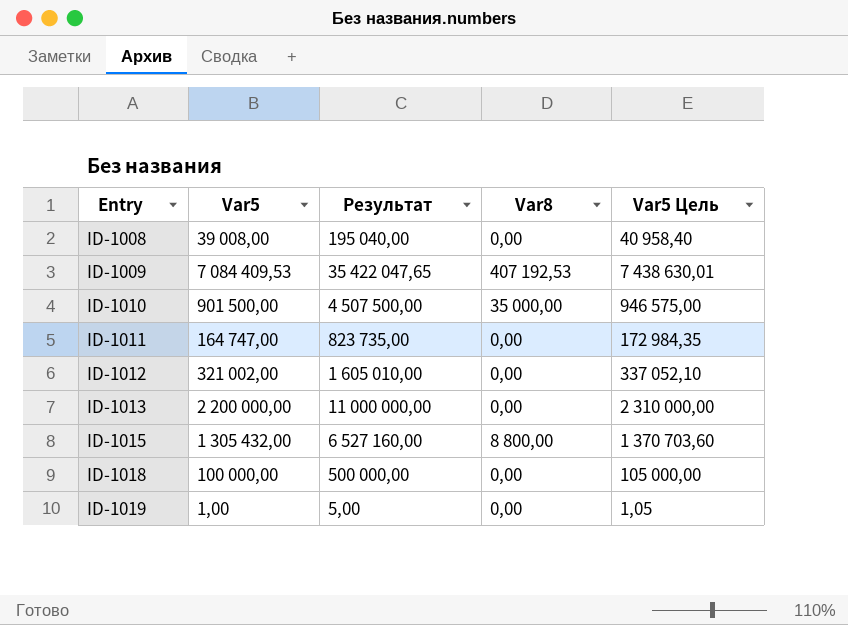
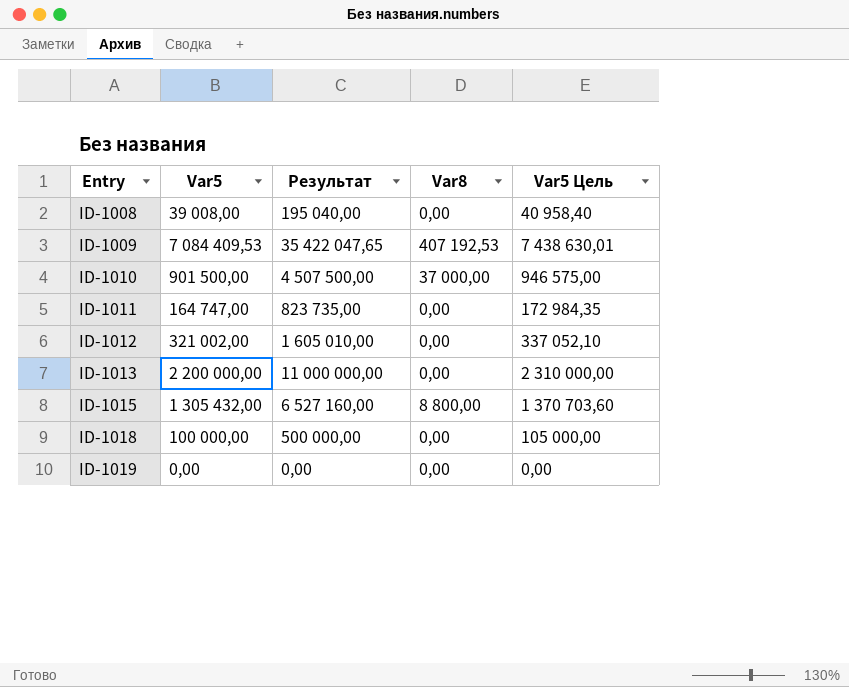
ID-1010 | Var8: 35 000,00 -> 37 000,00
ID-1019 | Var5: 1,00 -> 0,00
ID-1019 | Результат: 5,00 -> 0,00
ID-1019 | Var5 Цель: 1,05 -> 0,00

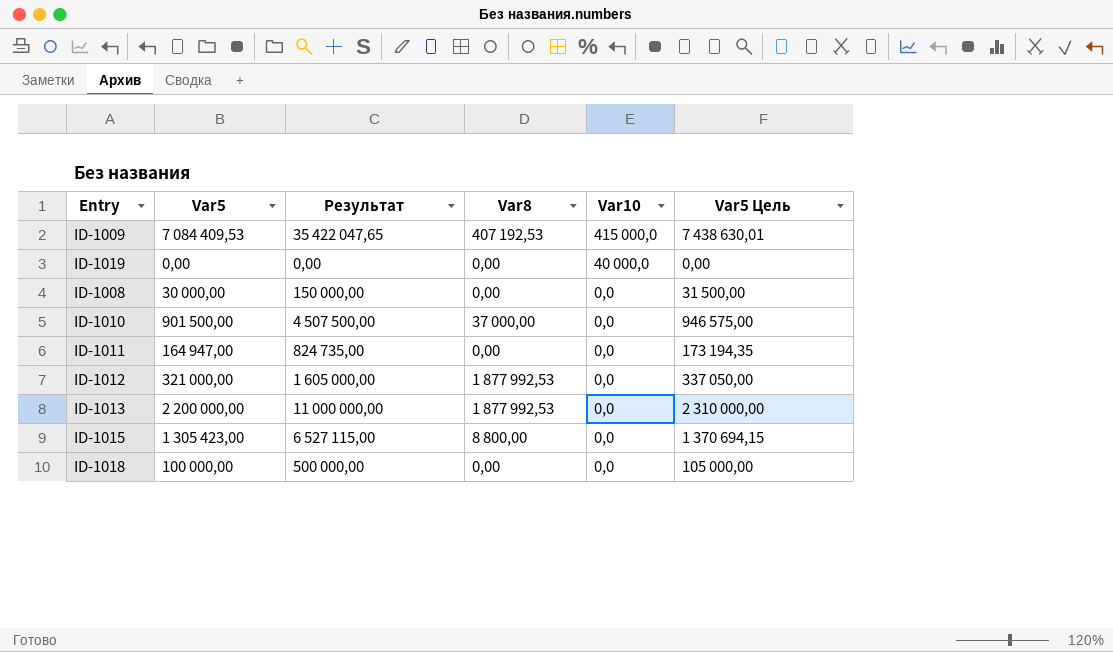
row order: Entry ascending -> Var10 descending
column Var10 | position: none -> 5
ID-1008 | Var5: 39 008,00 -> 30 000,00
ID-1008 | Результат: 195 040,00 -> 150 000,00
ID-1008 | Var5 Цель: 40 958,40 -> 31 500,00
ID-1011 | Var5: 164 747,00 -> 164 947,00
ID-1011 | Результат: 823 735,00 -> 824 735,00
ID-1011 | Var5 Цель: 172 984,35 -> 173 194,35
ID-1012 | Var5: 321 002,00 -> 321 000,00
ID-1012 | Результат: 1 605 010,00 -> 1 605 000,00
ID-1012 | Var8: 0,00 -> 1 877 992,53
ID-1012 | Var5 Цель: 337 052,10 -> 337 050,00
ID-1013 | Var8: 0,00 -> 1 877 992,53
ID-1015 | Var5: 1 305 432,00 -> 1 305 423,00
ID-1015 | Результат: 6 527 160,00 -> 6 527 115,00
ID-1015 | Var5 Цель: 1 370 703,60 -> 1 370 694,15

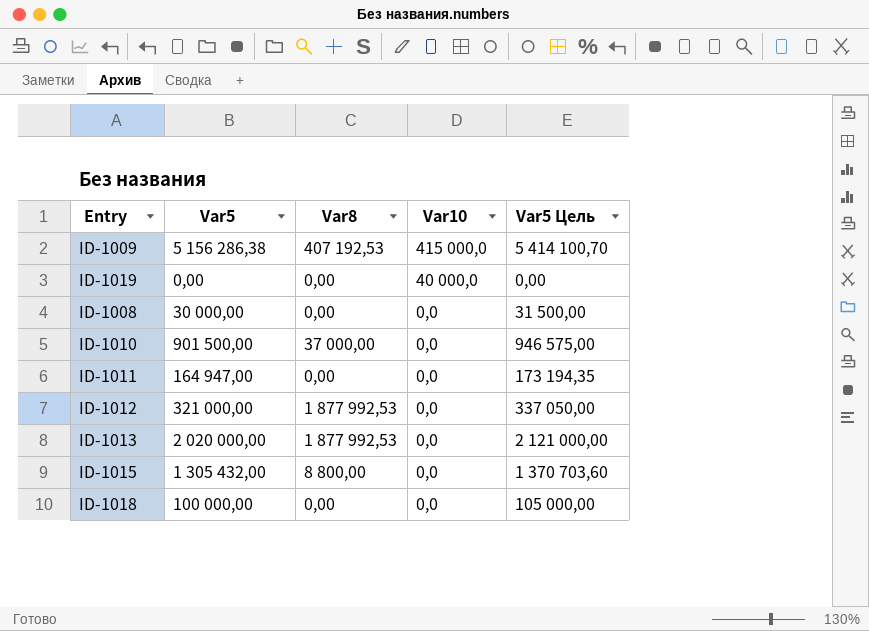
column Результат | formula: [Var5] * 5 -> none
ID-1009 | Var5: 7 084 409,53 -> 5 156 286,38
ID-1009 | Var5 Цель: 7 438 630,01 -> 5 414 100,70
ID-1013 | Var5: 2 200 000,00 -> 2 020 000,00
ID-1013 | Var5 Цель: 2 310 000,00 -> 2 121 000,00
ID-1015 | Var5: 1 305 423,00 -> 1 305 432,00
ID-1015 | Var5 Цель: 1 370 694,15 -> 1 370 703,60

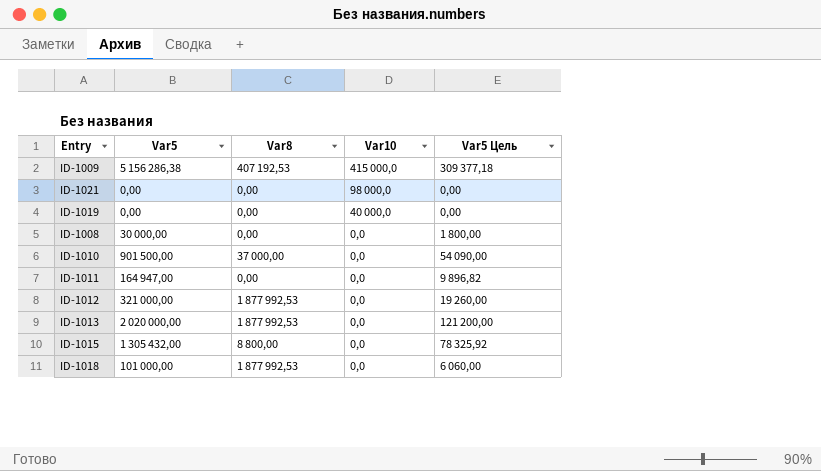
column Var5 Цель | formula: [Var5] * 1,05 -> [Var5] * 0,06
row ID-1021: none -> 0,00 | 0,00 | 98 000,0 | 0,00
ID-1018 | Var5: 100 000,00 -> 101 000,00
ID-1018 | Var8: 0,00 -> 1 877 992,53

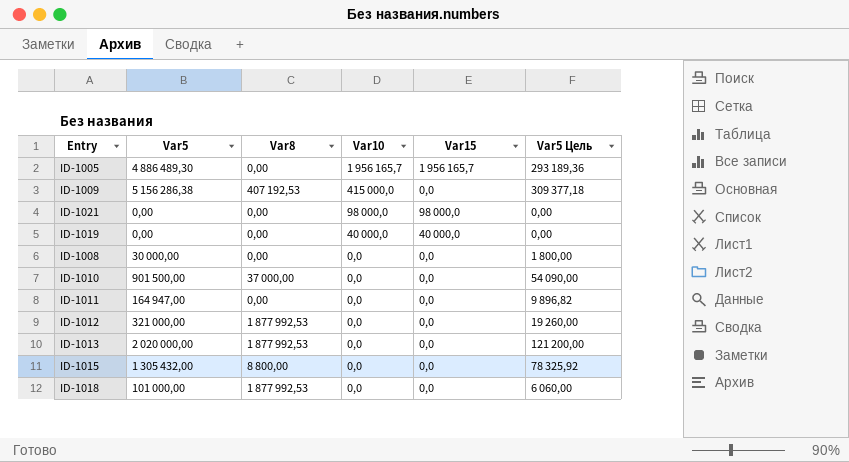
column Var15 | position: none -> 5
row ID-1005: none -> 4 886 489,30 | 0,00 | 1 956 165,7 | 1 956 165,7 | 293 189,36

